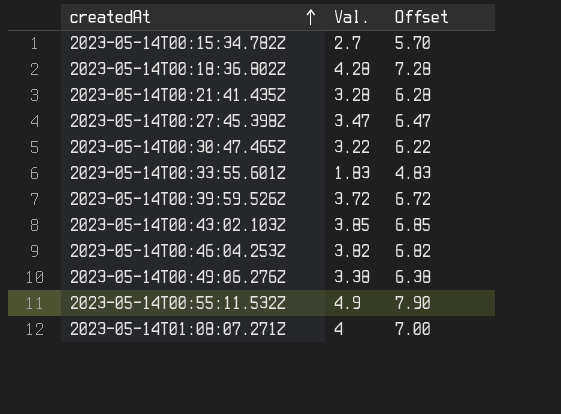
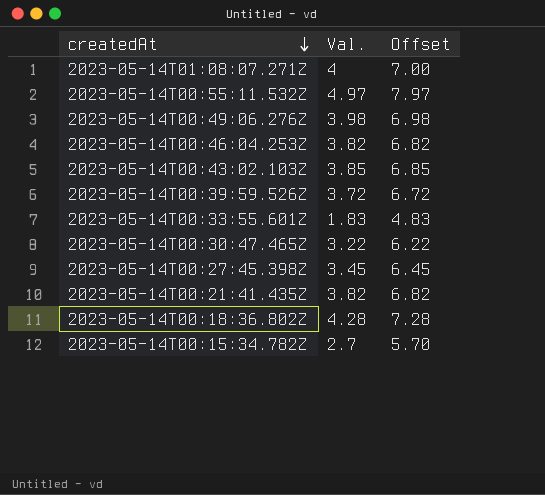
row order: createdAt ascending -> createdAt descending
2023-05-14T00:55:11.532Z | Val.: 4.9 -> 4.97
2023-05-14T00:55:11.532Z | Offset: 7.90 -> 7.97
2023-05-14T00:49:06.276Z | Val.: 3.38 -> 3.98
2023-05-14T00:49:06.276Z | Offset: 6.38 -> 6.98
2023-05-14T00:27:45.398Z | Val.: 3.47 -> 3.45
2023-05-14T00:27:45.398Z | Offset: 6.47 -> 6.45
2023-05-14T00:21:41.435Z | Val.: 3.28 -> 3.82
2023-05-14T00:21:41.435Z | Offset: 6.28 -> 6.82

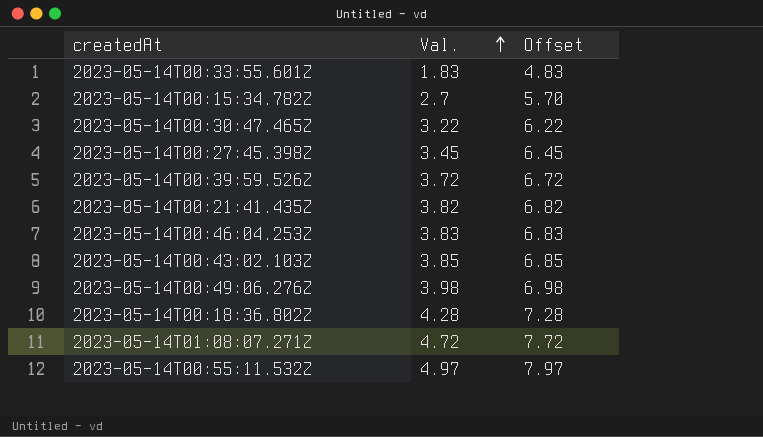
row order: createdAt descending -> Val. ascending
2023-05-14T00:46:04.253Z | Val.: 3.82 -> 3.83
2023-05-14T00:46:04.253Z | Offset: 6.82 -> 6.83
2023-05-14T01:08:07.271Z | Val.: 4 -> 4.72
2023-05-14T01:08:07.271Z | Offset: 7.00 -> 7.72

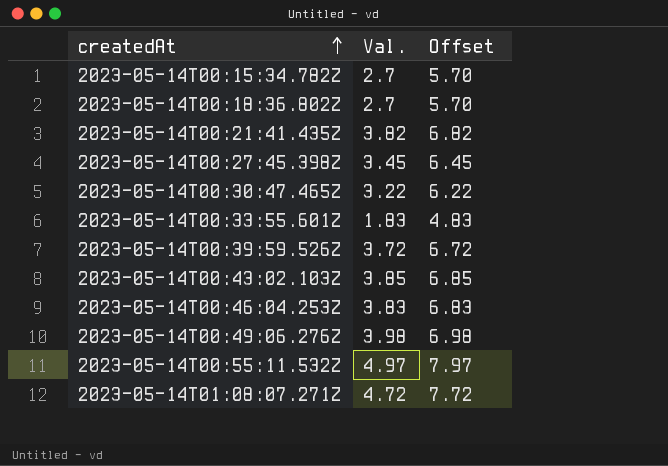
row order: Val. ascending -> createdAt ascending
2023-05-14T00:18:36.802Z | Val.: 4.28 -> 2.7
2023-05-14T00:18:36.802Z | Offset: 7.28 -> 5.70

